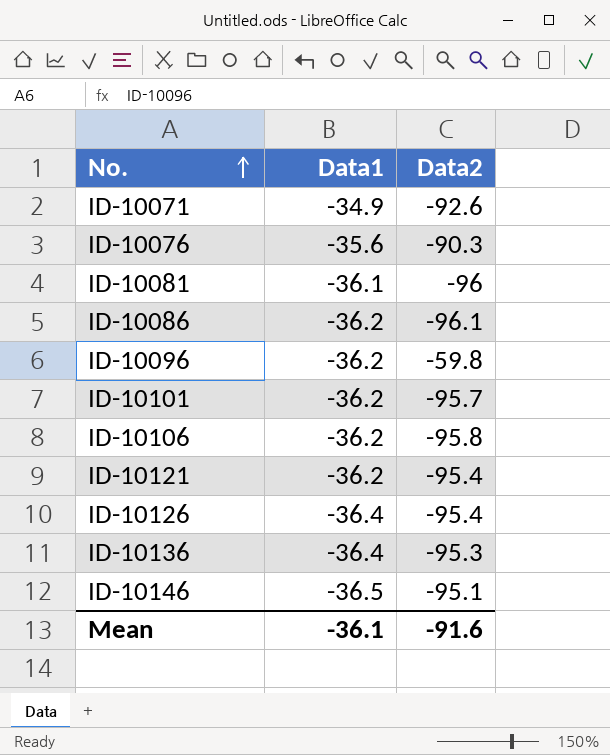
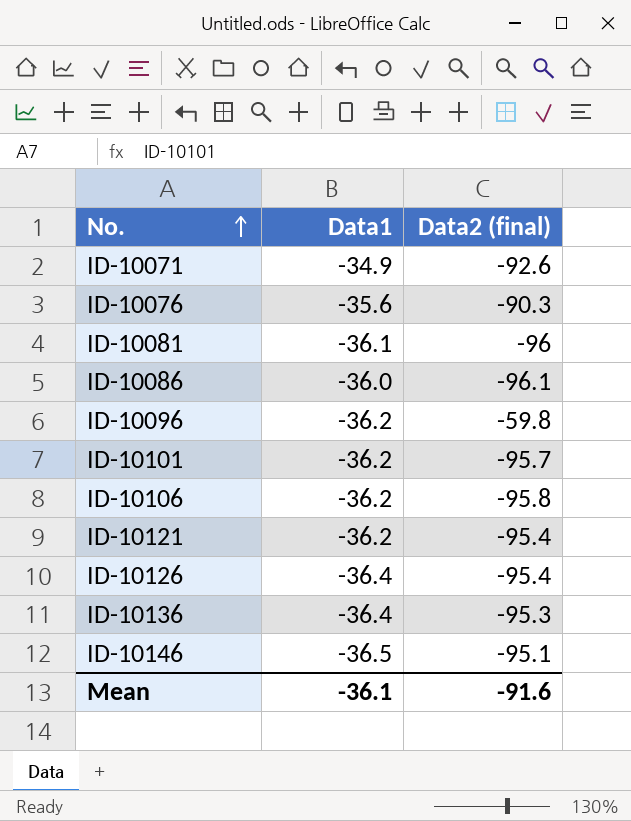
column name: Data2 -> Data2 (final)
ID-10086 | Data1: -36.2 -> -36.0

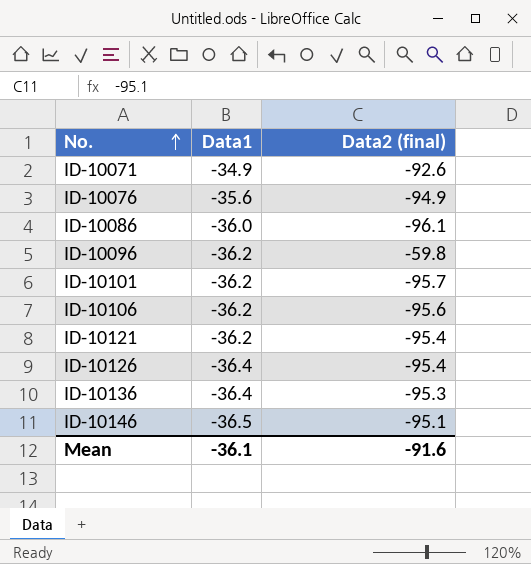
row ID-10081: -36.1 | -96 -> none
ID-10076 | Data2 (final): -90.3 -> -94.9
ID-10106 | Data2 (final): -95.8 -> -95.6

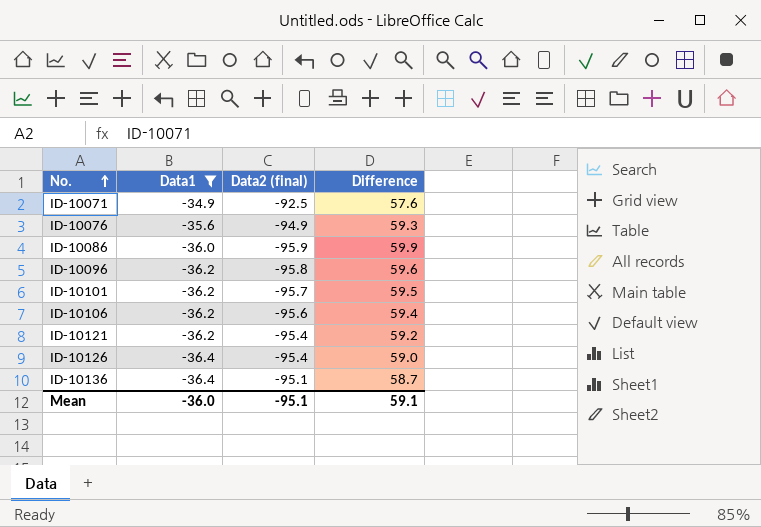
filter: none -> Data1 != -36.5
column Difference | formula: none -> [Data1] - [Data2 (final)]
ID-10071 | Data2 (final): -92.6 -> -92.5
ID-10086 | Data2 (final): -96.1 -> -95.9
ID-10096 | Data2 (final): -59.8 -> -95.8
ID-10136 | Data2 (final): -95.3 -> -95.1
Mean | Data1: -36.1 -> -36.0
Mean | Data2 (final): -91.6 -> -95.1

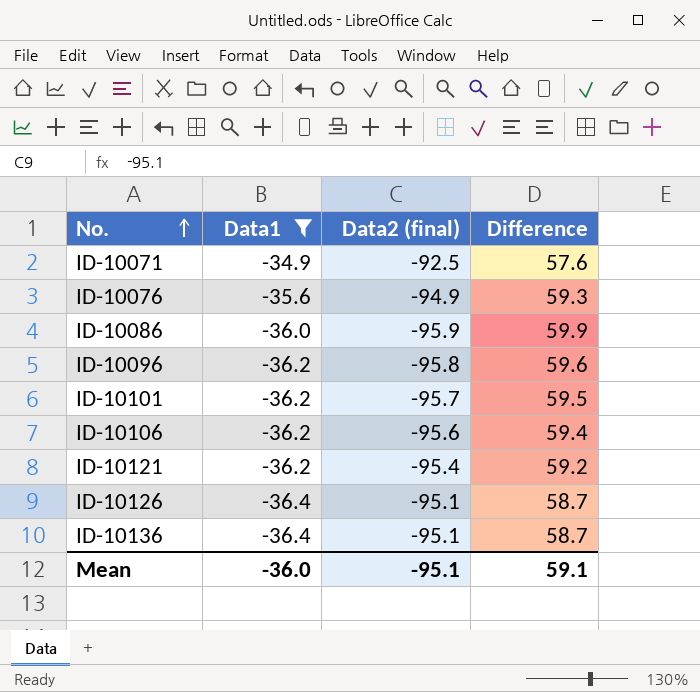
ID-10126 | Data2 (final): -95.4 -> -95.1
ID-10126 | Difference: 59.0 -> 58.7

